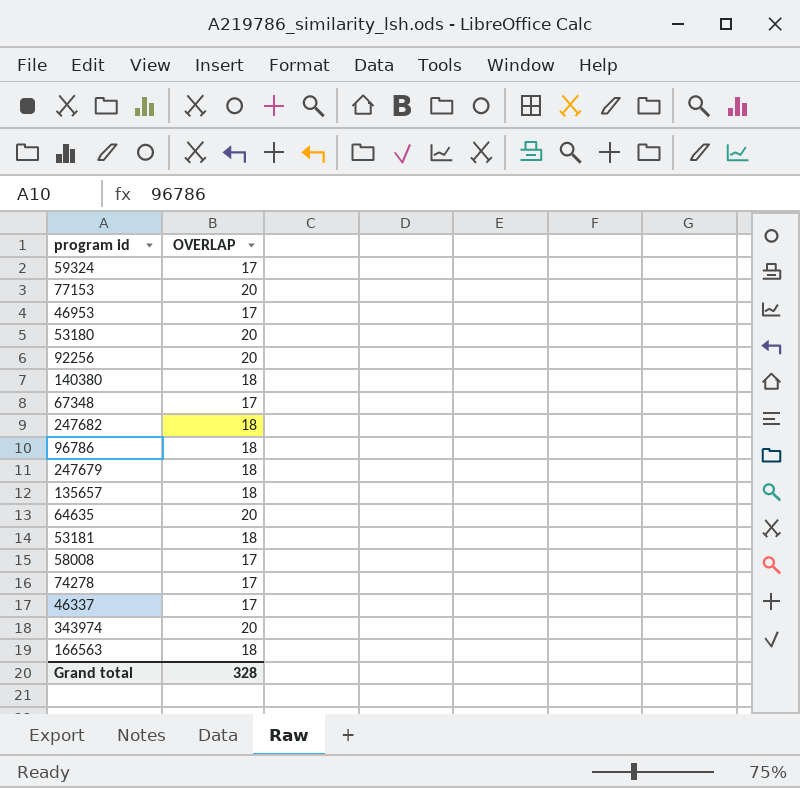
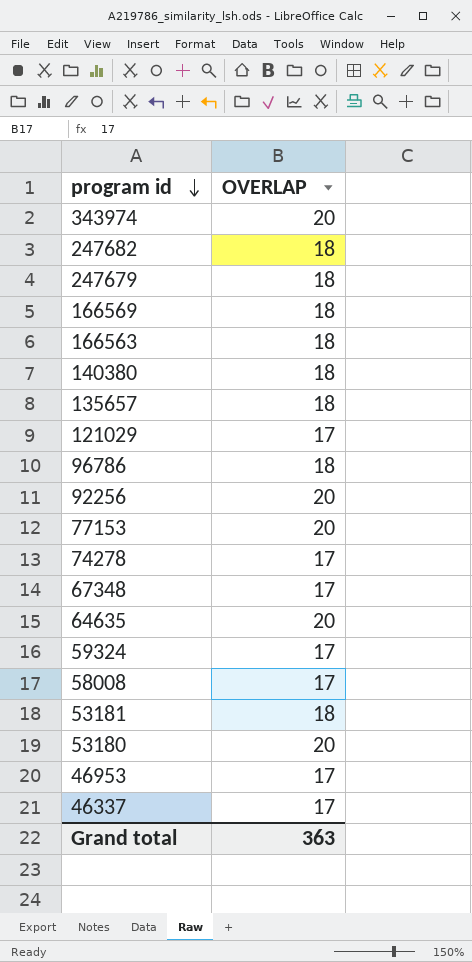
row order: none -> program id descending
row 166569: none -> 18
row 121029: none -> 17
Grand total | OVERLAP: 328 -> 363

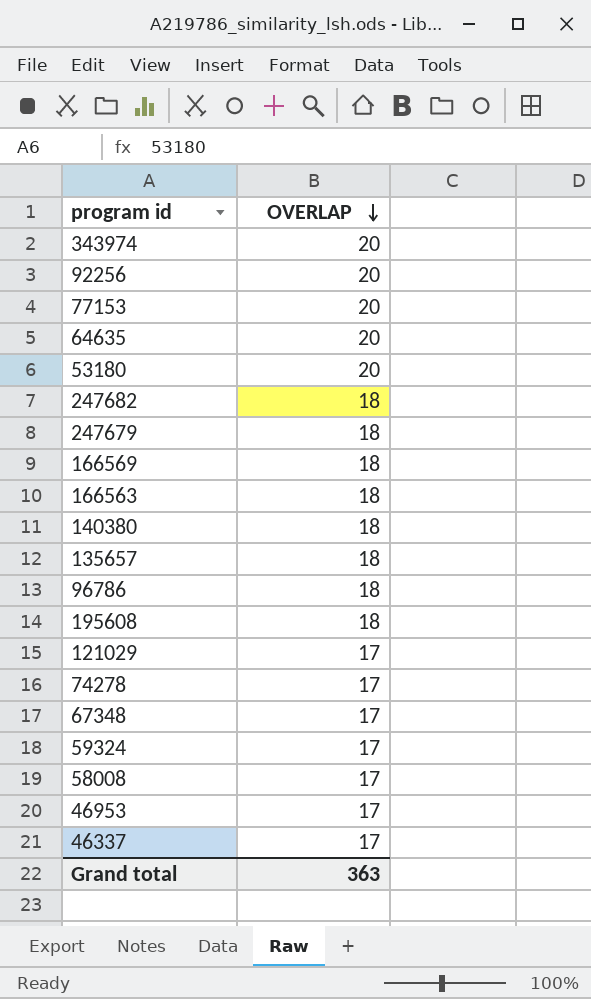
row order: program id descending -> OVERLAP descending
row 53181: 18 -> none
row 195608: none -> 18

